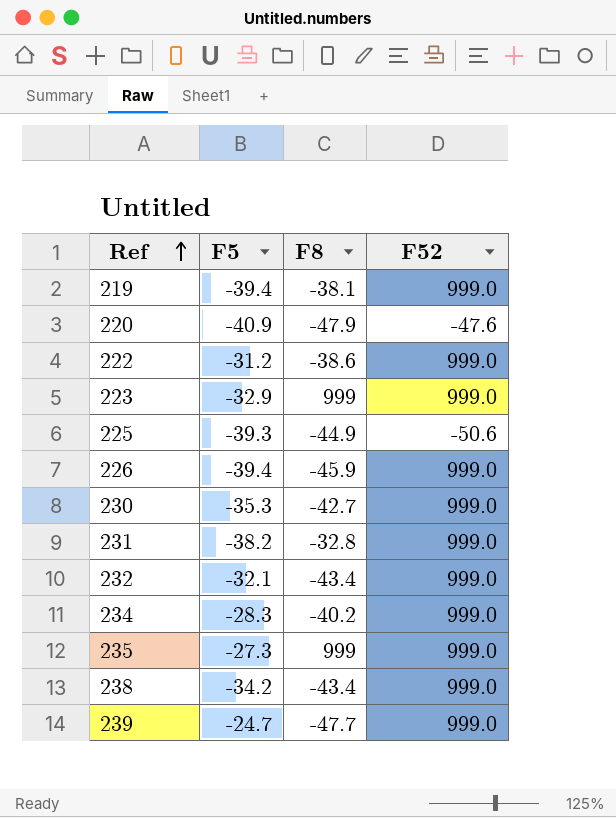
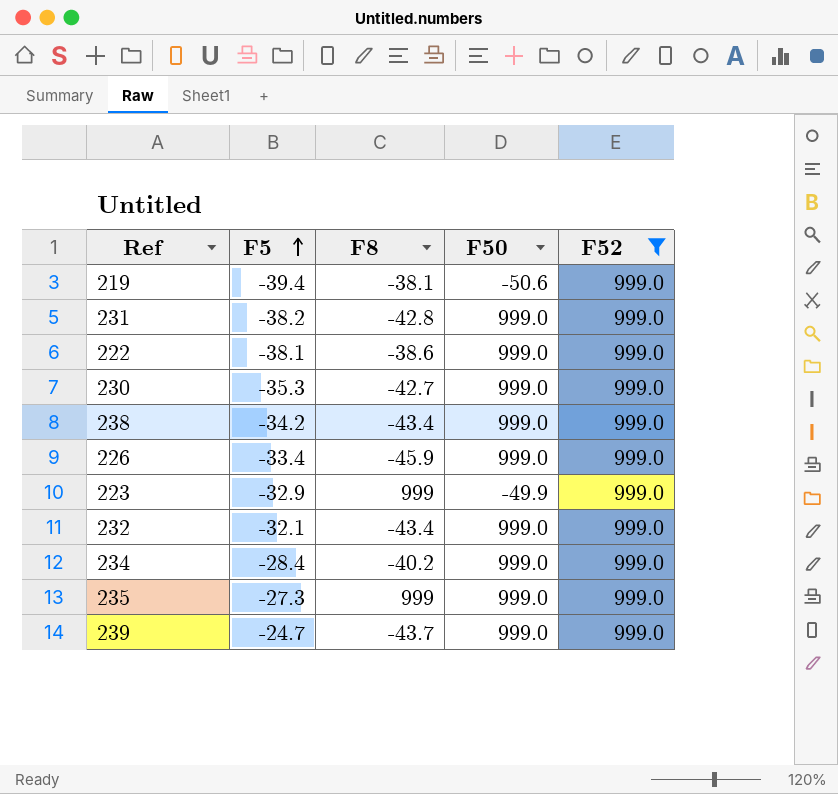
filter: none -> F52 = 999.0
row order: Ref ascending -> F5 ascending
column F50 | position: none -> 4
231 | F8: -32.8 -> -42.8
222 | F5: -31.2 -> -38.1
226 | F5: -39.4 -> -33.4
234 | F5: -28.3 -> -28.4
239 | F8: -47.7 -> -43.7

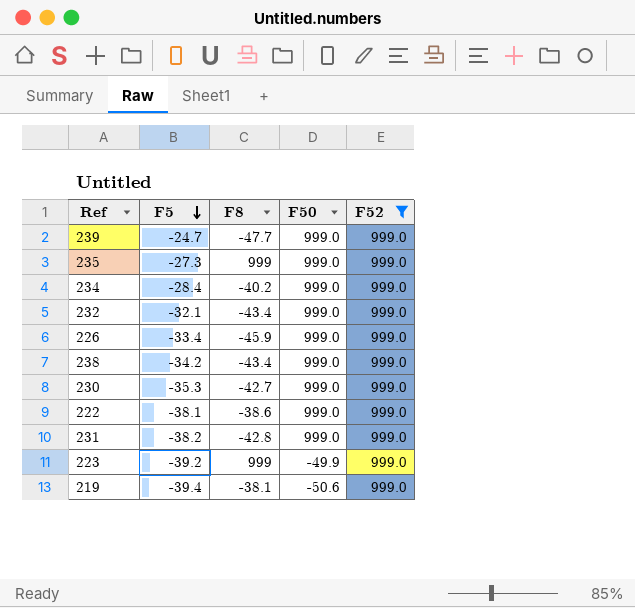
row order: F5 ascending -> F5 descending
239 | F8: -43.7 -> -47.7
223 | F5: -32.9 -> -39.2

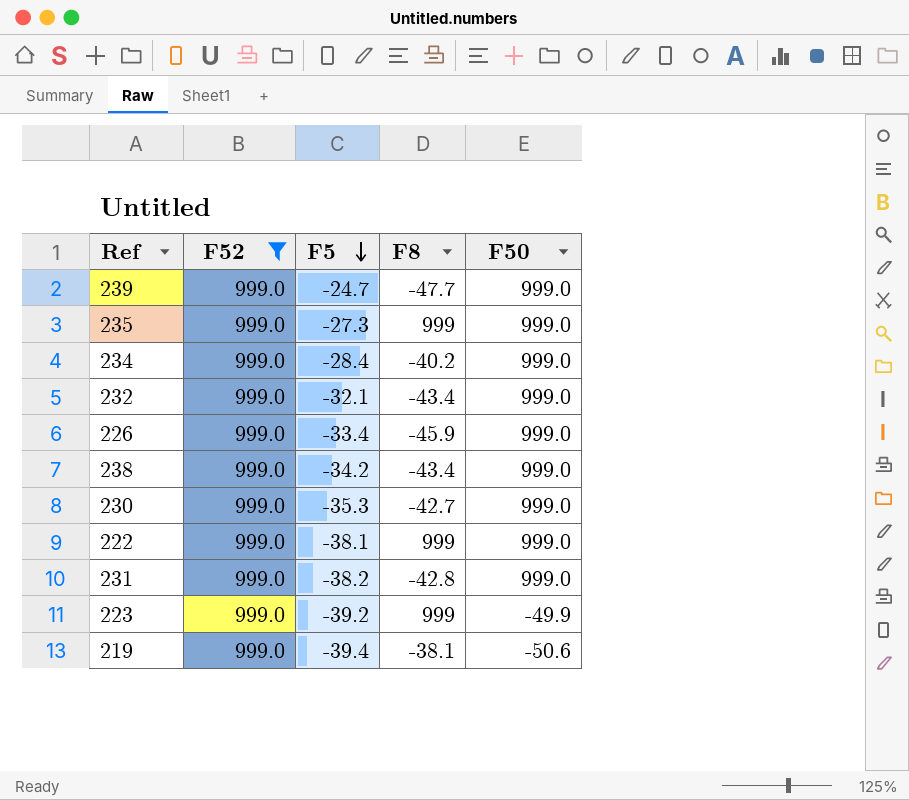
column F52 | position: 5 -> 2
222 | F8: -38.6 -> 999

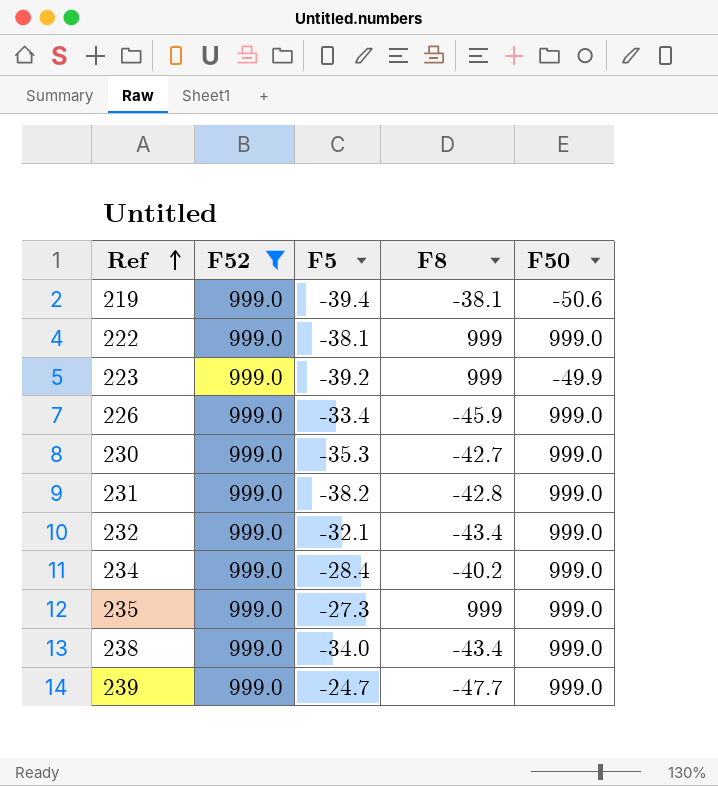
row order: F5 descending -> Ref ascending
238 | F5: -34.2 -> -34.0

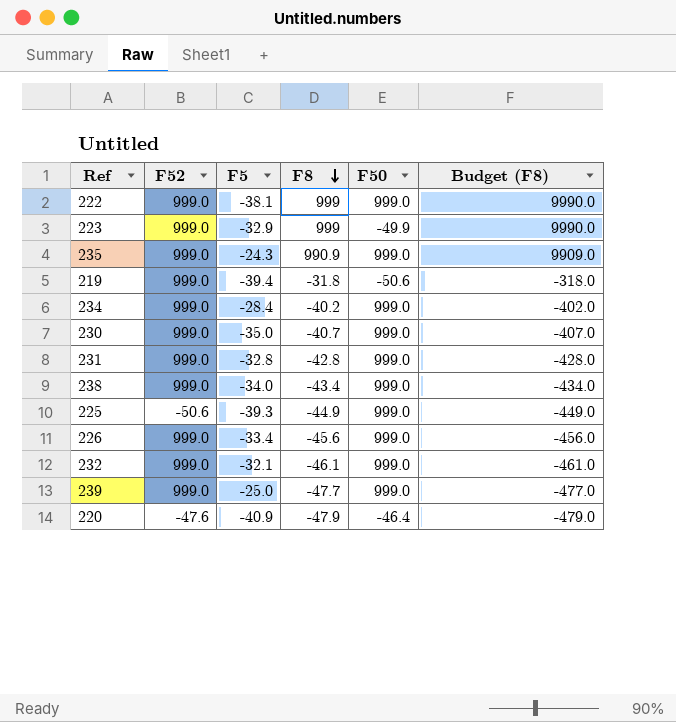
filter: F52 = 999.0 -> none
row order: Ref ascending -> F8 descending
column Budget (F8) | formula: none -> [F8] * 10
223 | F5: -39.2 -> -32.9
235 | F5: -27.3 -> -24.3
235 | F8: 999 -> 990.9
219 | F8: -38.1 -> -31.8
230 | F5: -35.3 -> -35.0
230 | F8: -42.7 -> -40.7
231 | F5: -38.2 -> -32.8
226 | F8: -45.9 -> -45.6
232 | F8: -43.4 -> -46.1
239 | F5: -24.7 -> -25.0

